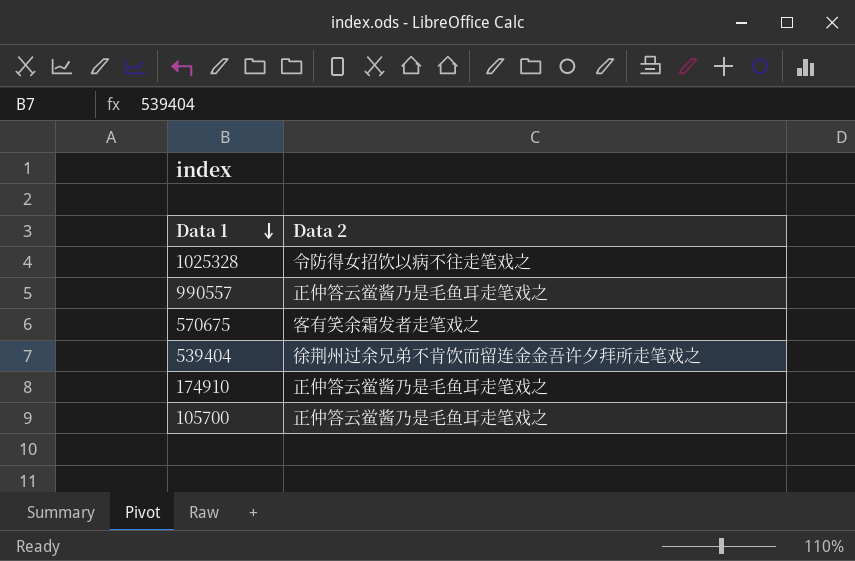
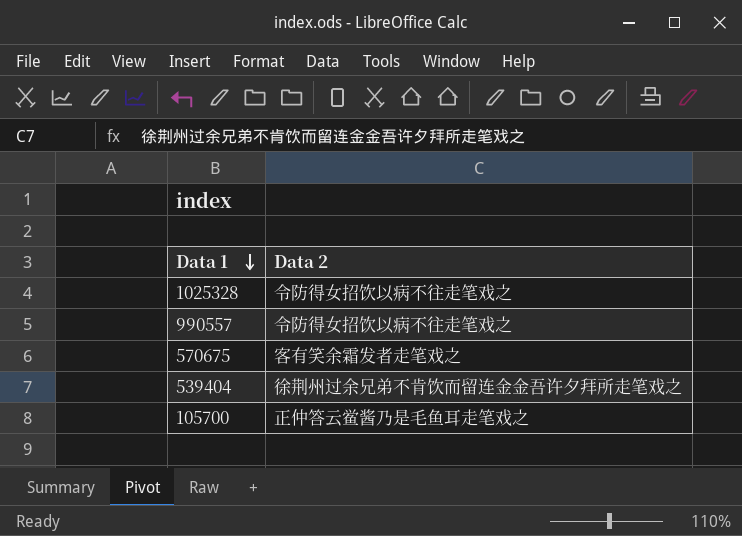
row 174910: 正仲答云鲎酱乃是毛鱼耳走笔戏之 -> none
990557 | Data 2: 正仲答云鲎酱乃是毛鱼耳走笔戏之 -> 令防得女招饮以病不往走笔戏之

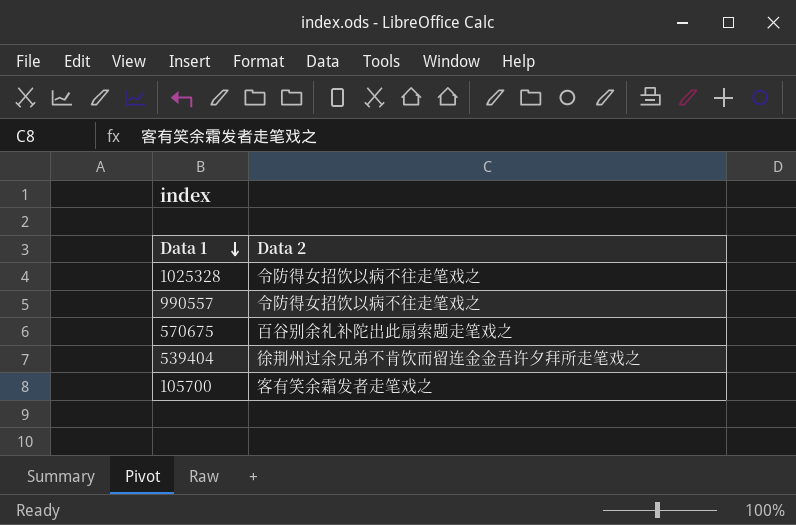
570675 | Data 2: 客有笑余霜发者走笔戏之 -> 百谷别余礼补陀出此扇索题走笔戏之
105700 | Data 2: 正仲答云鲎酱乃是毛鱼耳走笔戏之 -> 客有笑余霜发者走笔戏之

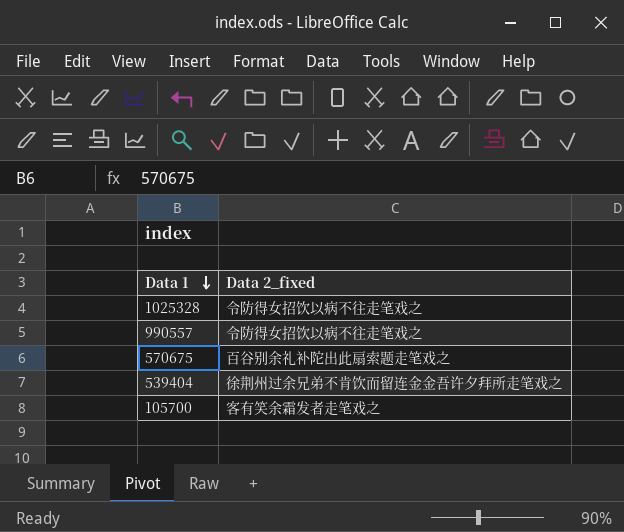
column name: Data 2 -> Data 2_fixed

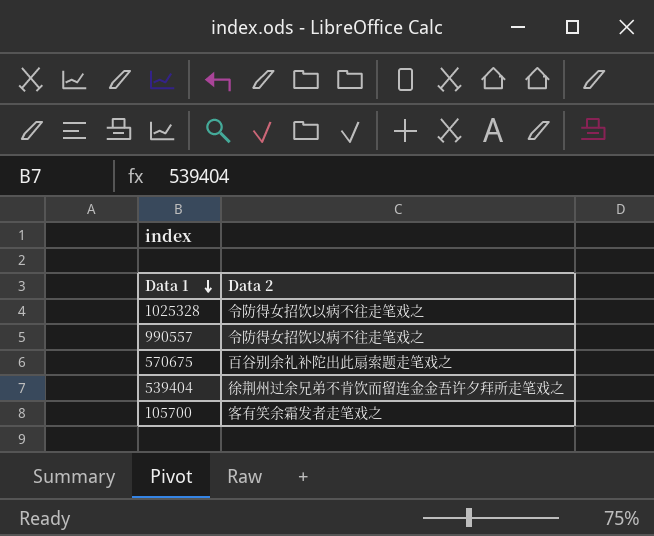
column name: Data 2_fixed -> Data 2

